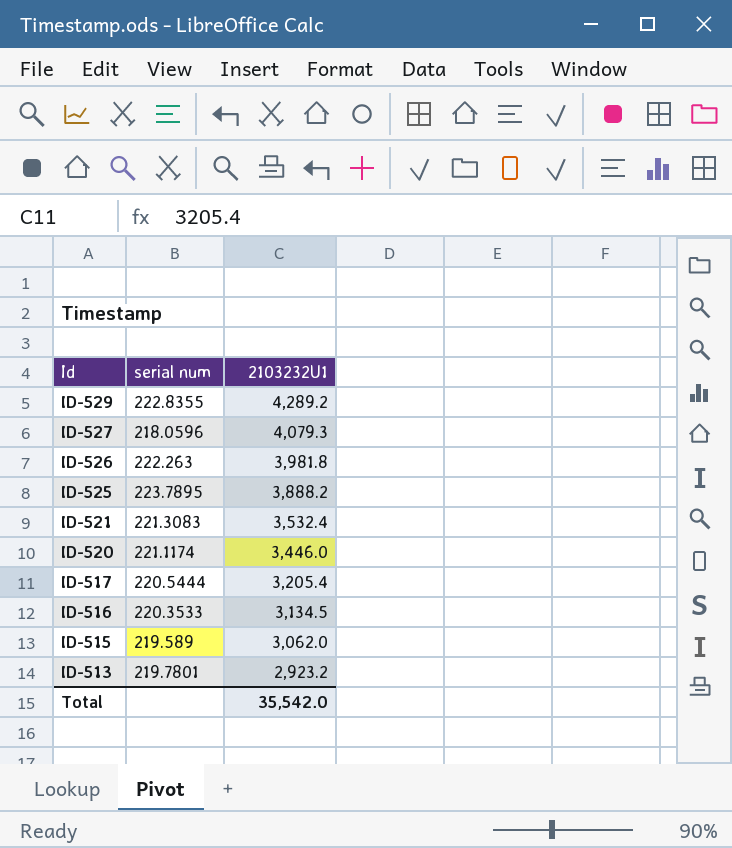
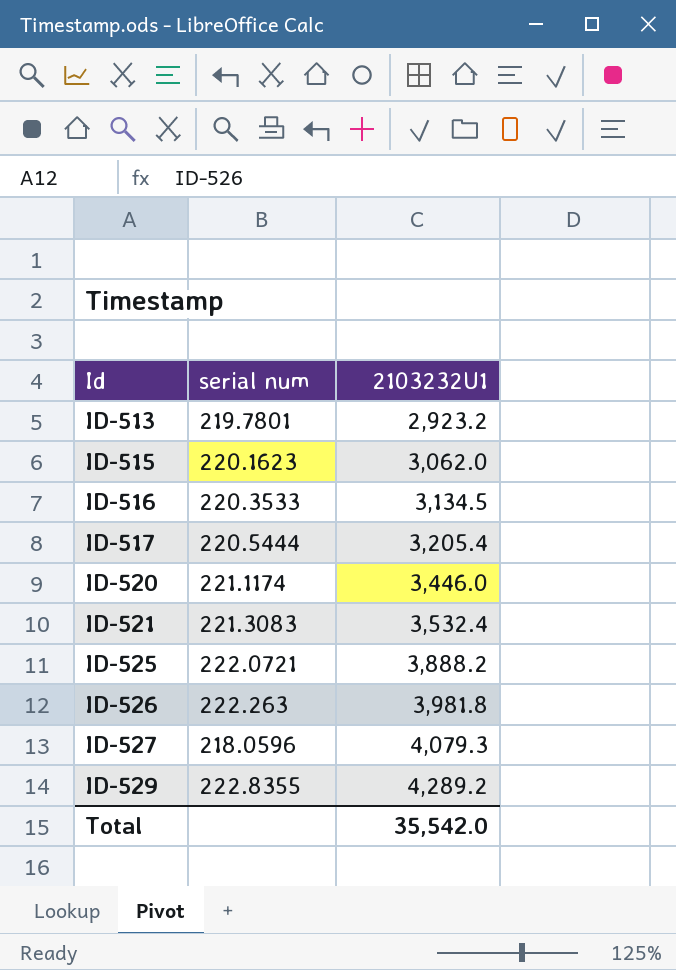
row order: Id descending -> Id ascending
ID-515 | serial num: 219.589 -> 220.1623
ID-525 | serial num: 223.7895 -> 222.0721

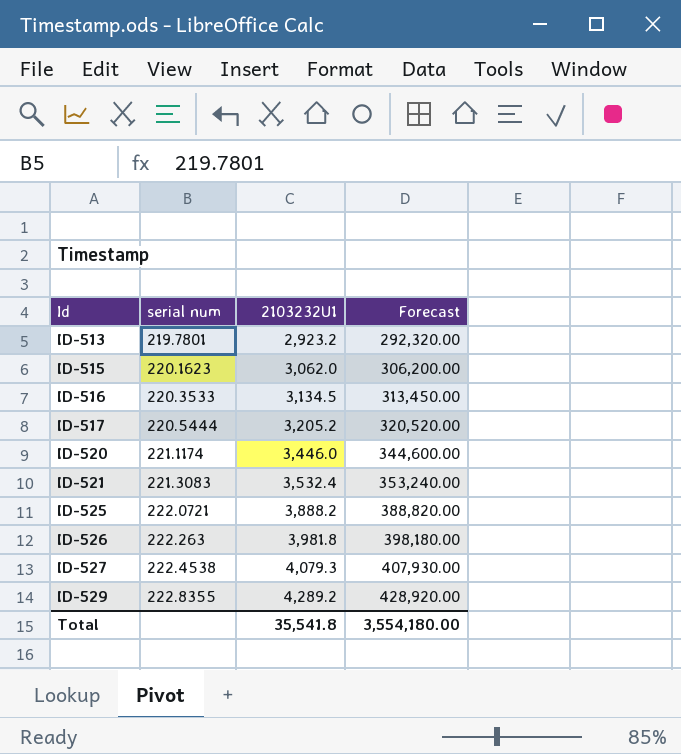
column Forecast | formula: none -> [2103232U1] * 100
ID-517 | 2103232U1: 3,205.4 -> 3,205.2
ID-527 | serial num: 218.0596 -> 222.4538
Total | 2103232U1: 35,542.0 -> 35,541.8

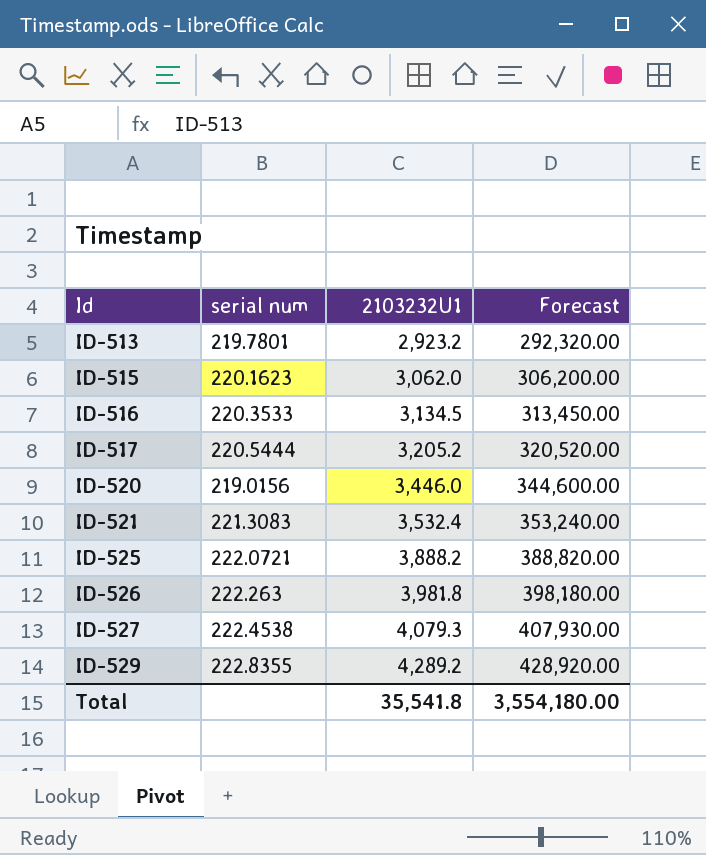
ID-520 | serial num: 221.1174 -> 219.0156

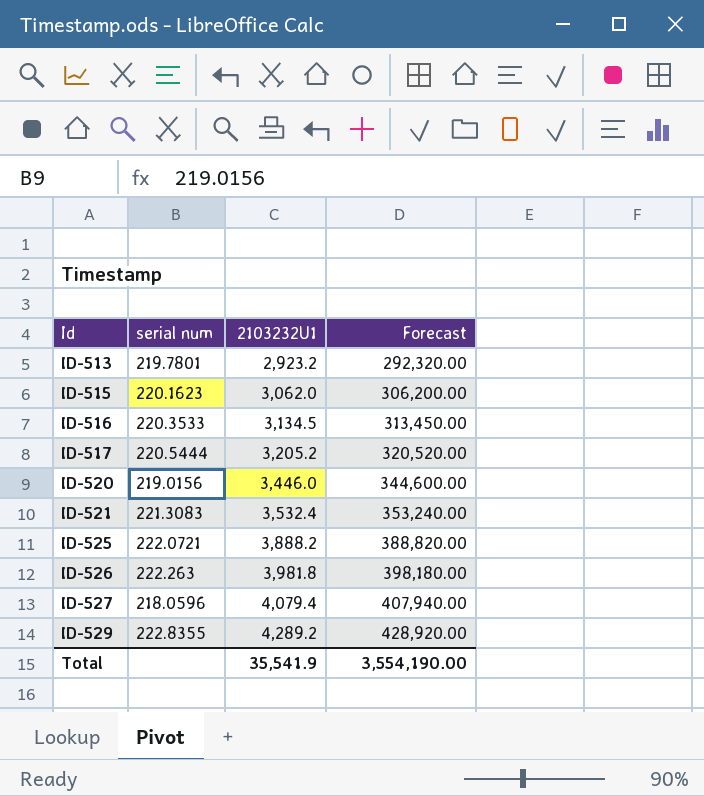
ID-527 | serial num: 222.4538 -> 218.0596
ID-527 | 2103232U1: 4,079.3 -> 4,079.4
ID-527 | Forecast: 407,930.00 -> 407,940.00
Total | 2103232U1: 35,541.8 -> 35,541.9
Total | Forecast: 3,554,180.00 -> 3,554,190.00

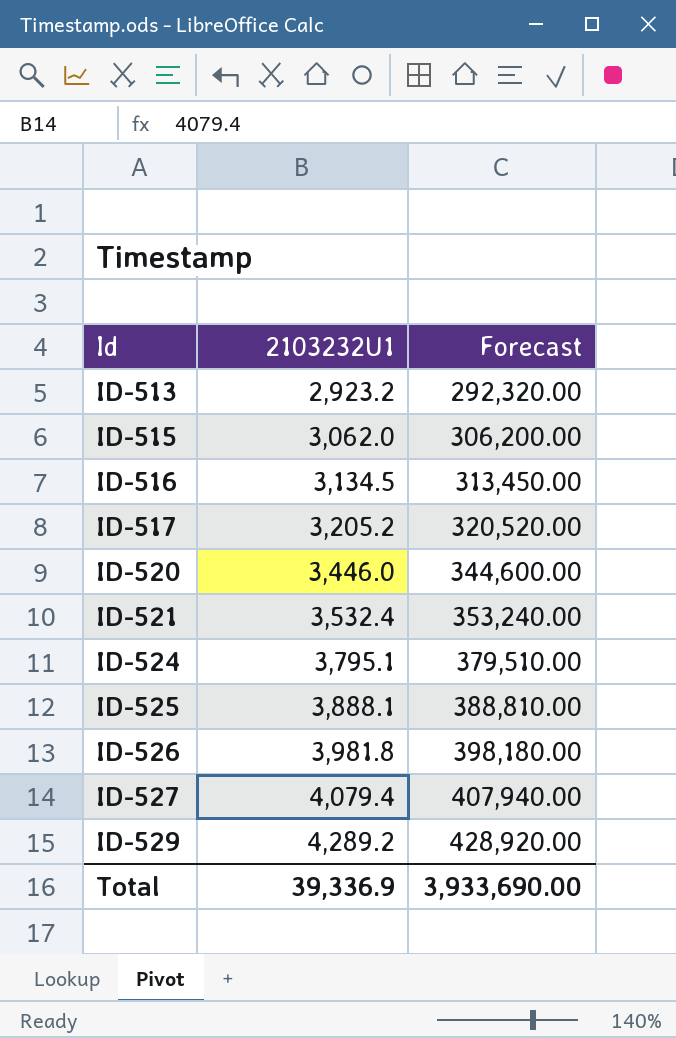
column serial num | position: 2 -> none
row ID-524: none -> 3,795.1 | 379,510.00
ID-525 | 2103232U1: 3,888.2 -> 3,888.1
ID-525 | Forecast: 388,820.00 -> 388,810.00
Total | 2103232U1: 35,541.9 -> 39,336.9
Total | Forecast: 3,554,190.00 -> 3,933,690.00

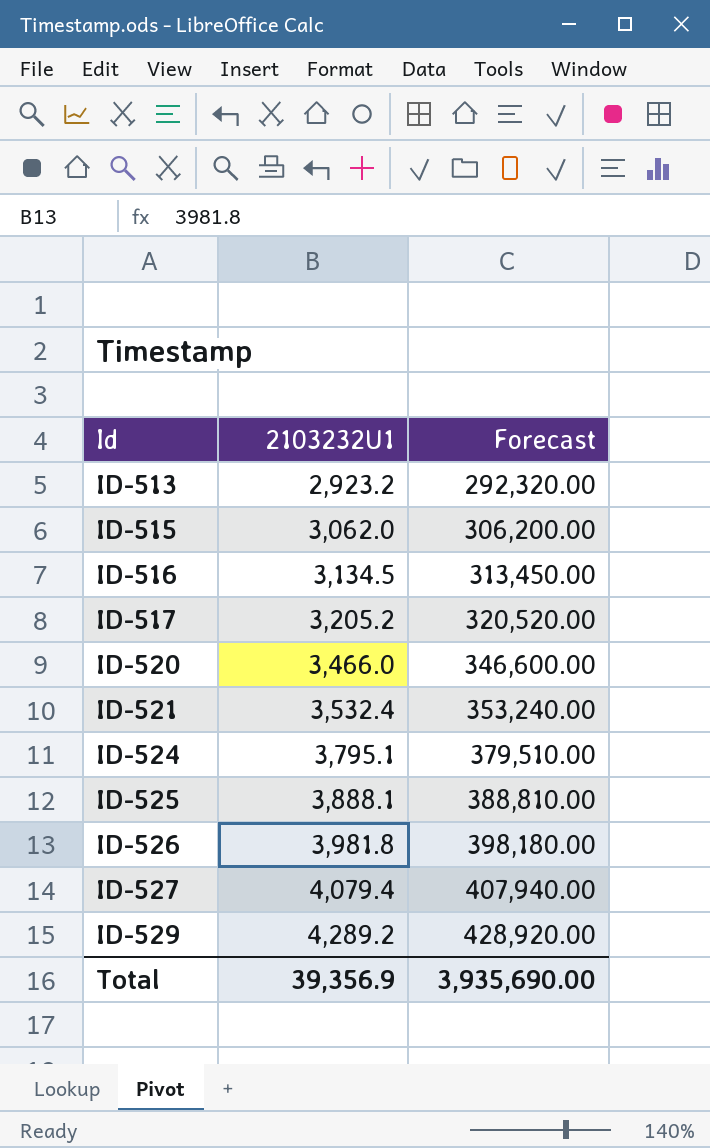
ID-520 | 2103232U1: 3,446.0 -> 3,466.0
ID-520 | Forecast: 344,600.00 -> 346,600.00
Total | 2103232U1: 39,336.9 -> 39,356.9
Total | Forecast: 3,933,690.00 -> 3,935,690.00

